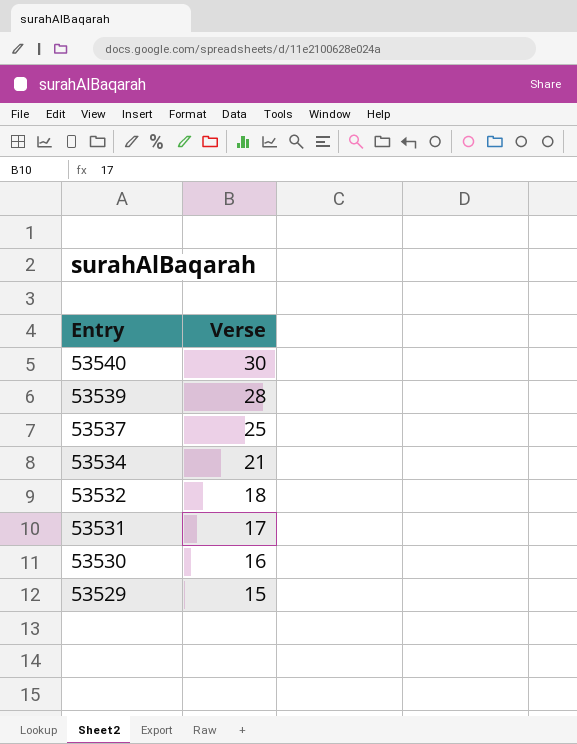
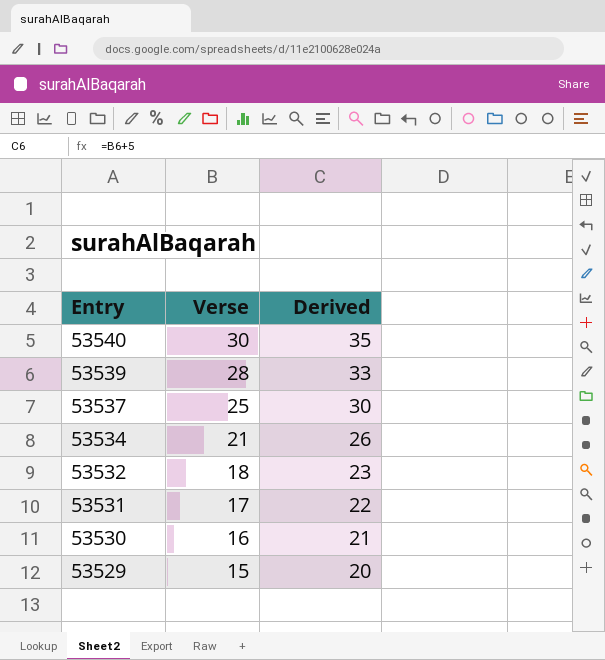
column Derived | formula: none -> [Verse] + 5

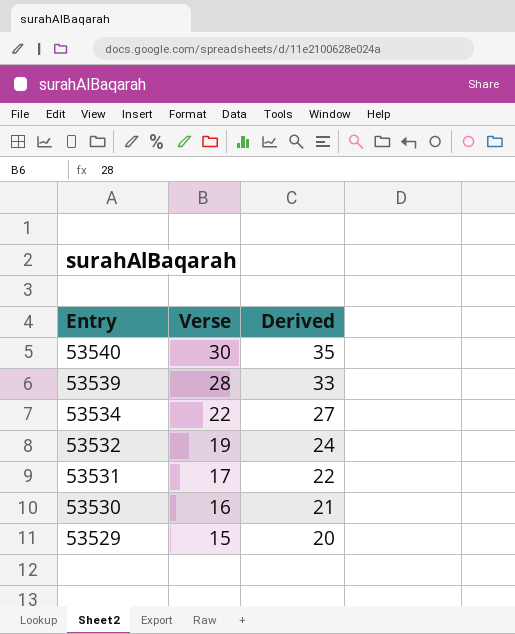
row 53537: 25 | 30 -> none
53534 | Verse: 21 -> 22
53534 | Derived: 26 -> 27
53532 | Verse: 18 -> 19
53532 | Derived: 23 -> 24

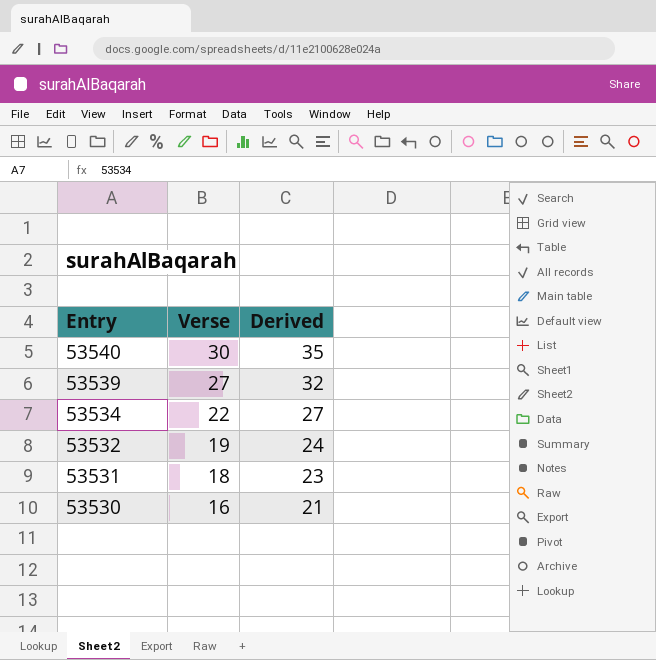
row 53529: 15 | 20 -> none
53539 | Verse: 28 -> 27
53539 | Derived: 33 -> 32
53531 | Verse: 17 -> 18
53531 | Derived: 22 -> 23

